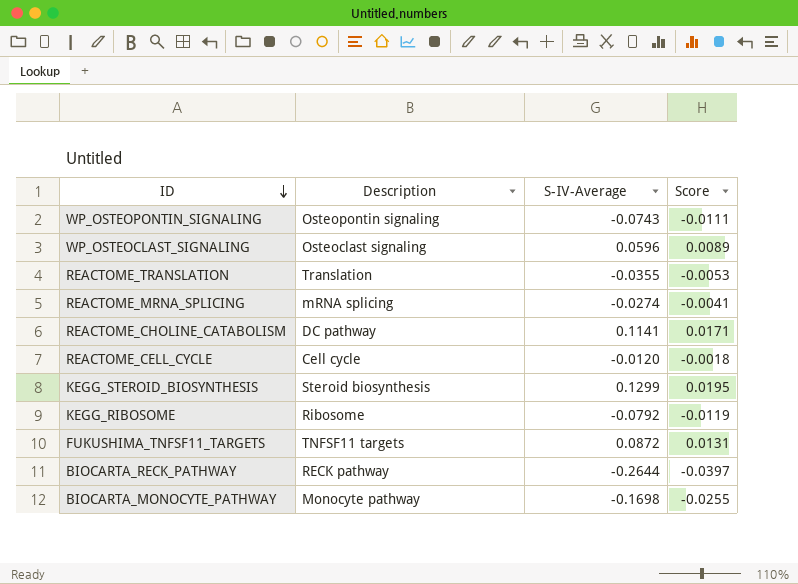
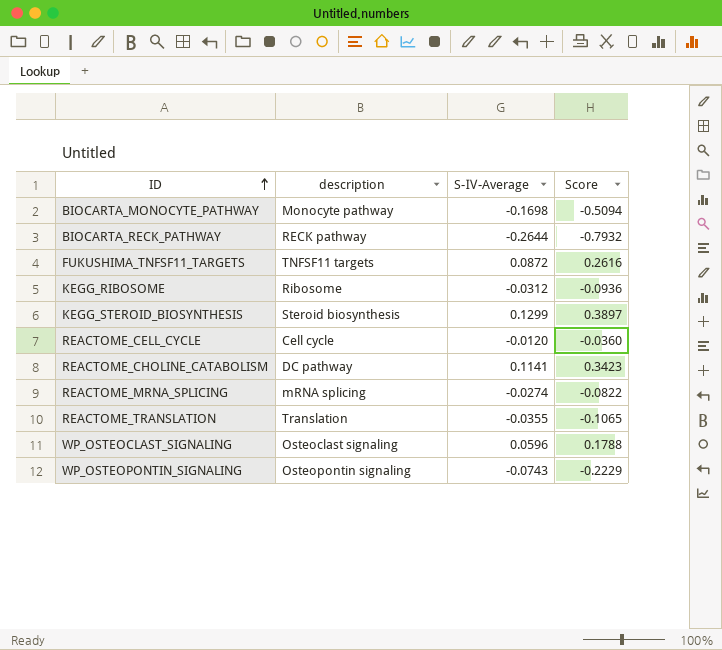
row order: ID descending -> ID ascending
column name: Description -> description
column Score | formula: [S-Ⅳ-Average] * 0.15 -> [S-Ⅳ-Average] * 3
KEGG_RIBOSOME | S-Ⅳ-Average: -0.0792 -> -0.0312

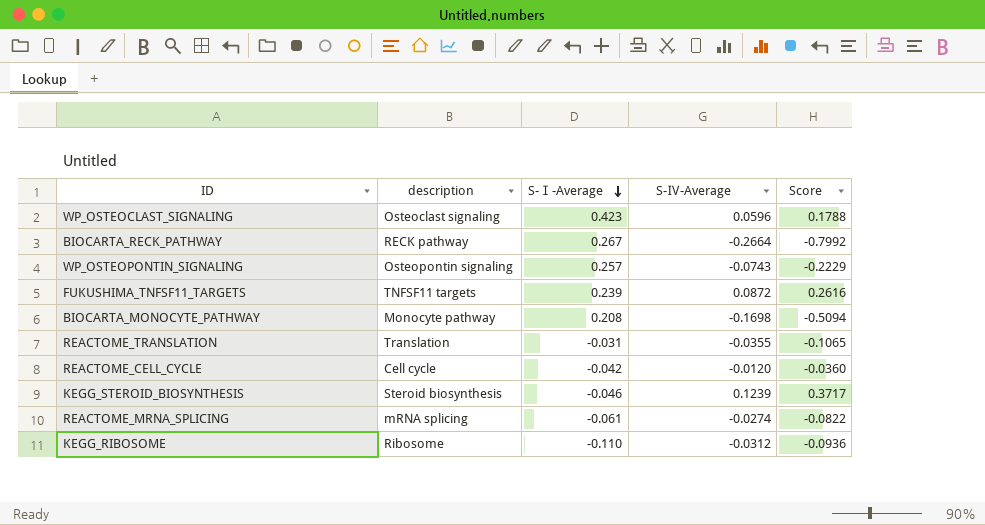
row order: ID ascending -> S-Ⅰ-Average descending
column S-Ⅰ-Average | position: none -> 3
row REACTOME_CHOLINE_CATABOLISM: DC pathway | 0.1141 | 0.3423 -> none
BIOCARTA_RECK_PATHWAY | S-Ⅳ-Average: -0.2644 -> -0.2664
BIOCARTA_RECK_PATHWAY | Score: -0.7932 -> -0.7992
KEGG_STEROID_BIOSYNTHESIS | S-Ⅳ-Average: 0.1299 -> 0.1239
KEGG_STEROID_BIOSYNTHESIS | Score: 0.3897 -> 0.3717

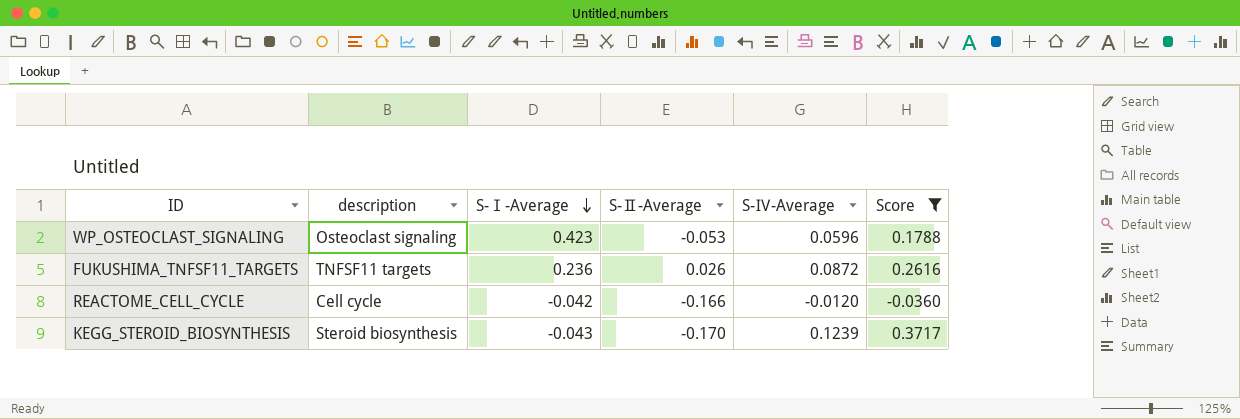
filter: none -> Score >= -0.0360
column S-Ⅱ-Average | position: none -> 4
FUKUSHIMA_TNFSF11_TARGETS | S-Ⅰ-Average: 0.239 -> 0.236
KEGG_STEROID_BIOSYNTHESIS | S-Ⅰ-Average: -0.046 -> -0.043

